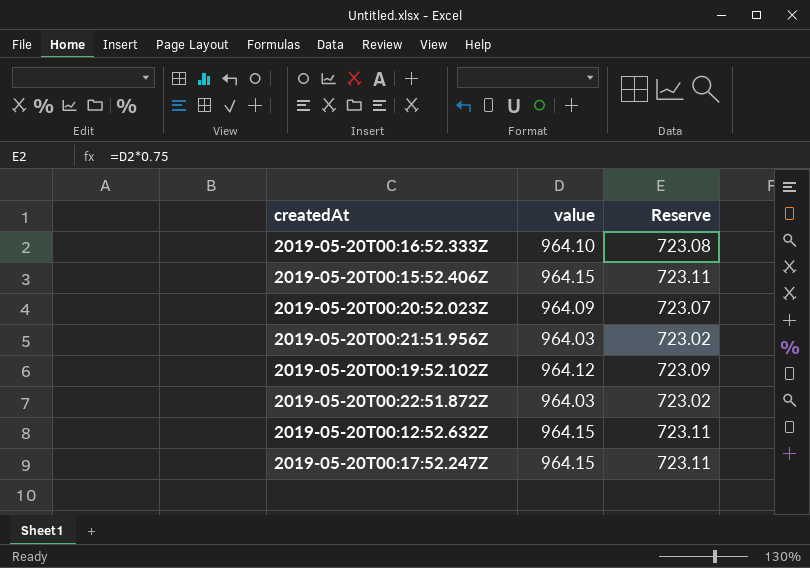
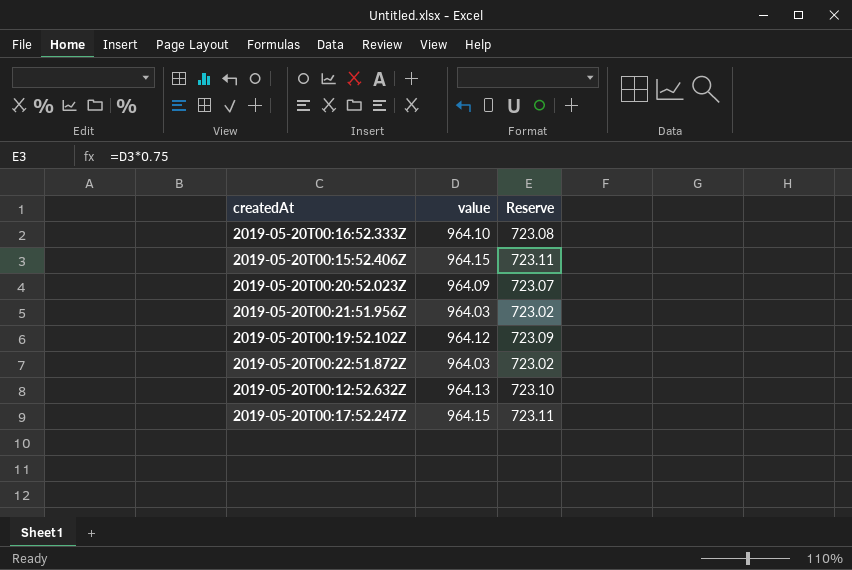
2019-05-20T00:12:52.632Z | value: 964.15 -> 964.13
2019-05-20T00:12:52.632Z | Reserve: 723.11 -> 723.10

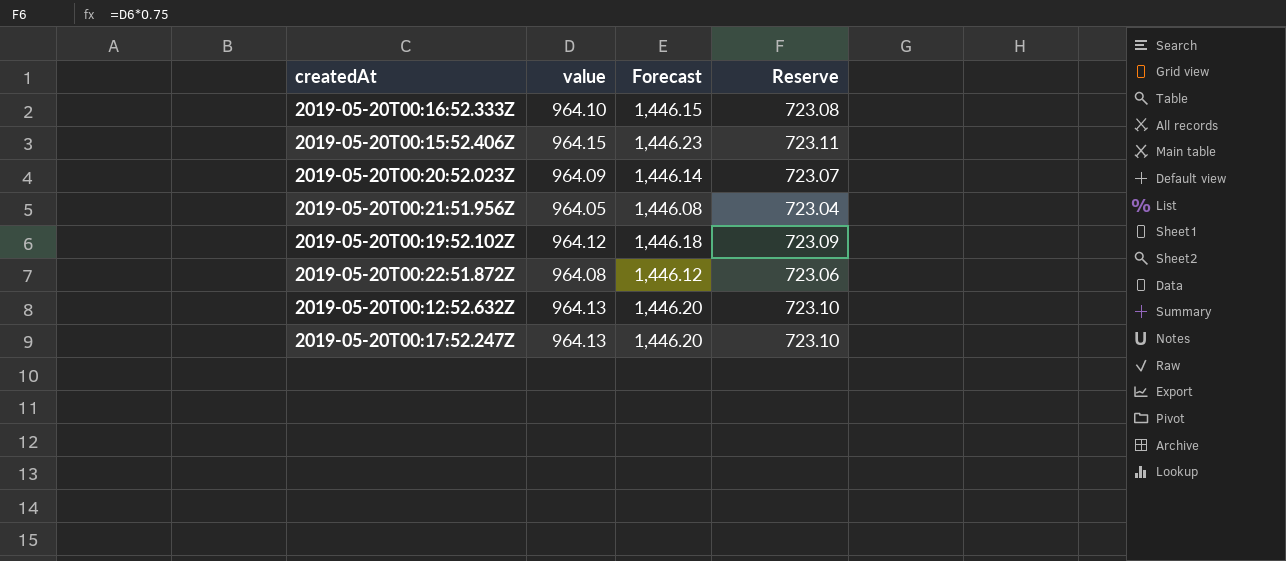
column Forecast | formula: none -> [value] * 1.5
2019-05-20T00:21:51.956Z | value: 964.03 -> 964.05
2019-05-20T00:21:51.956Z | Reserve: 723.02 -> 723.04
2019-05-20T00:22:51.872Z | value: 964.03 -> 964.08
2019-05-20T00:22:51.872Z | Reserve: 723.02 -> 723.06
2019-05-20T00:17:52.247Z | value: 964.15 -> 964.13
2019-05-20T00:17:52.247Z | Reserve: 723.11 -> 723.10

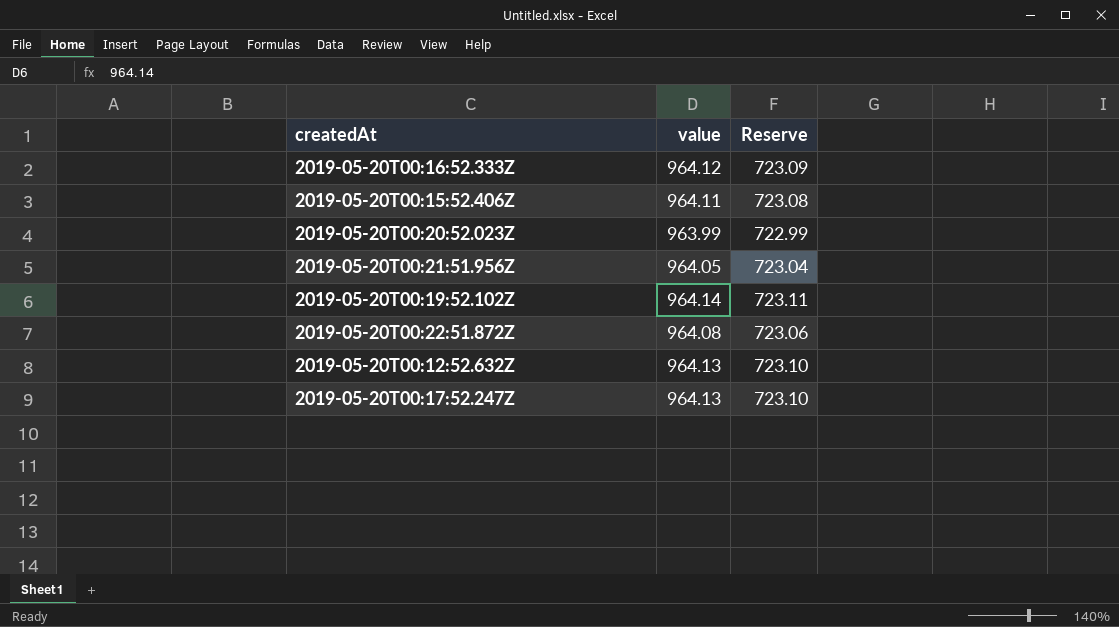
column Forecast | formula: [value] * 1.5 -> none
2019-05-20T00:16:52.333Z | value: 964.10 -> 964.12
2019-05-20T00:16:52.333Z | Reserve: 723.08 -> 723.09
2019-05-20T00:15:52.406Z | value: 964.15 -> 964.11
2019-05-20T00:15:52.406Z | Reserve: 723.11 -> 723.08
2019-05-20T00:20:52.023Z | value: 964.09 -> 963.99
2019-05-20T00:20:52.023Z | Reserve: 723.07 -> 722.99
2019-05-20T00:19:52.102Z | value: 964.12 -> 964.14
2019-05-20T00:19:52.102Z | Reserve: 723.09 -> 723.11

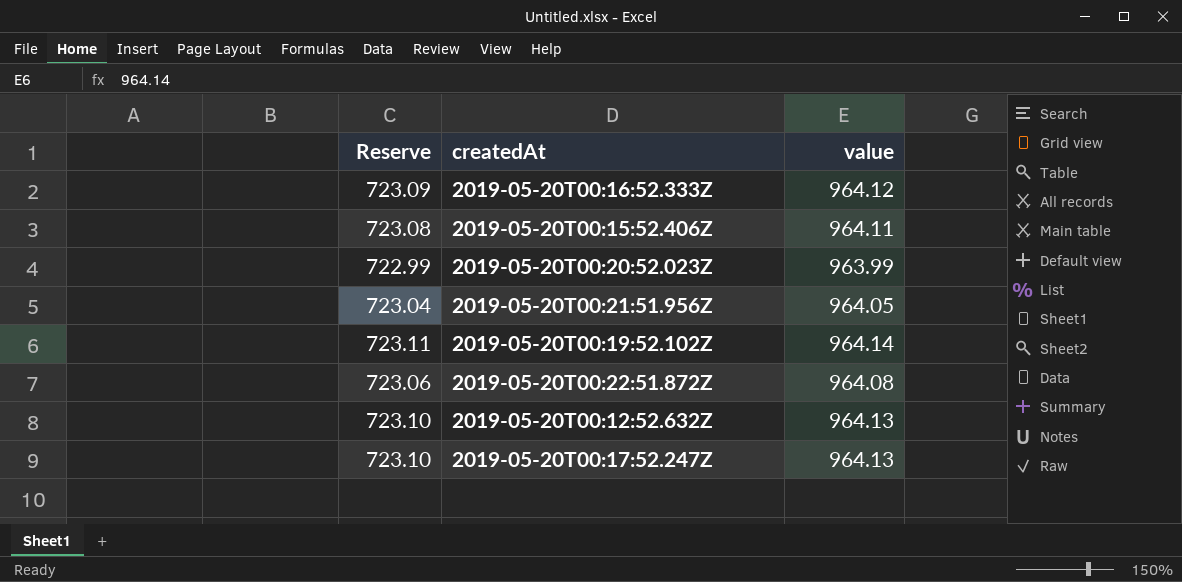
column Reserve | position: 3 -> 1

